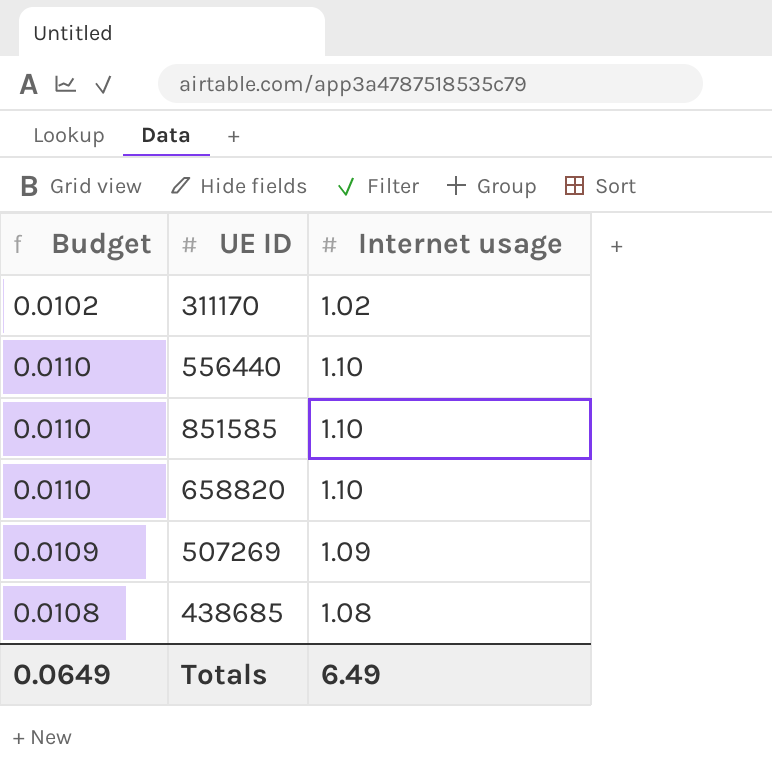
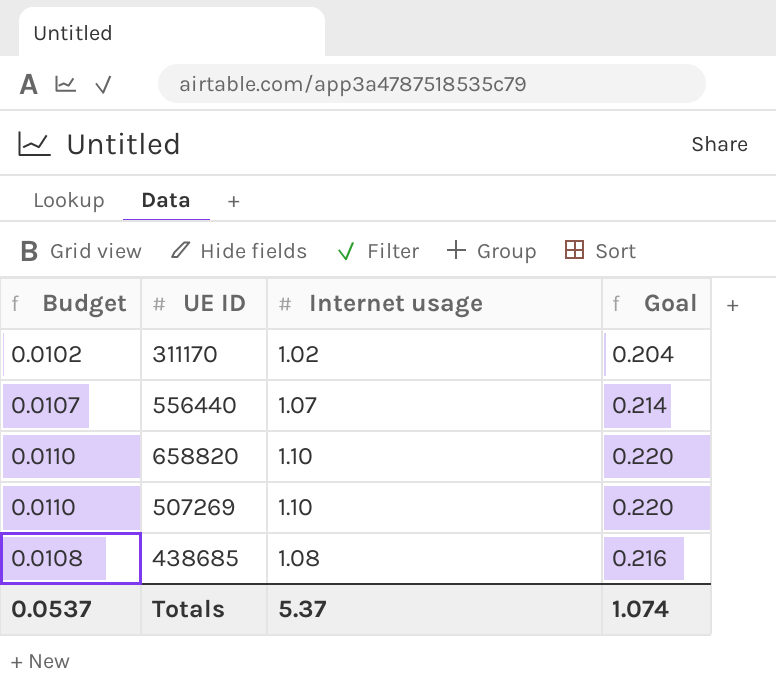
column Goal | formula: none -> [Internet usage] * 0.2
row 851585: 0.0110 | 1.10 -> none
556440 | Budget: 0.0110 -> 0.0107
556440 | Internet usage: 1.10 -> 1.07
507269 | Budget: 0.0109 -> 0.0110
507269 | Internet usage: 1.09 -> 1.10
Totals | Budget: 0.0649 -> 0.0537
Totals | Internet usage: 6.49 -> 5.37

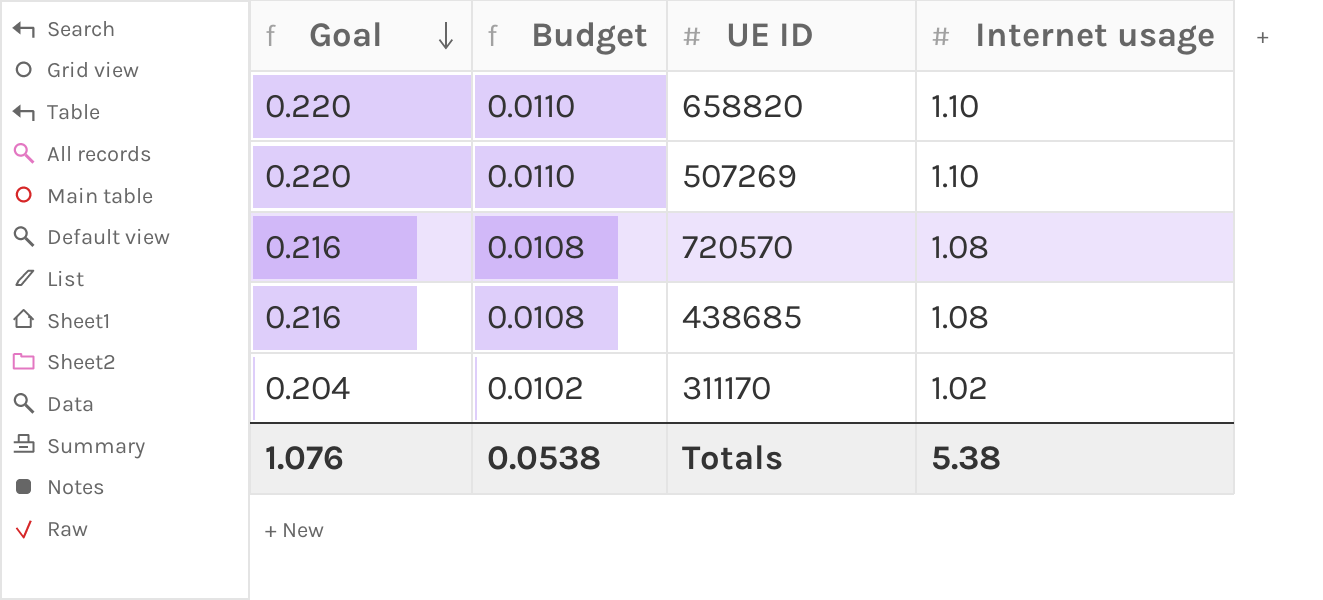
row order: none -> Goal descending
column Goal | position: 4 -> 1
row 556440: 0.0107 | 1.07 | 0.214 -> none
row 720570: none -> 0.216 | 0.0108 | 1.08
Totals | Goal: 1.074 -> 1.076
Totals | Budget: 0.0537 -> 0.0538
Totals | Internet usage: 5.37 -> 5.38

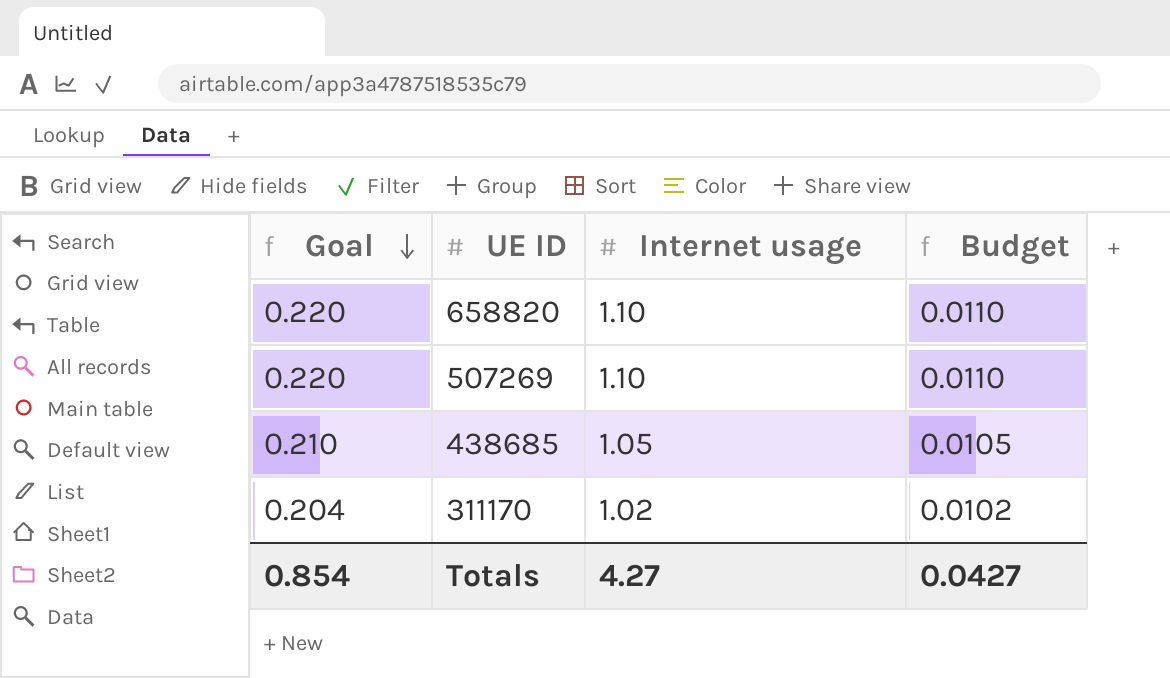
column Budget | position: 2 -> 4
row 720570: 0.216 | 0.0108 | 1.08 -> none
438685 | Goal: 0.216 -> 0.210
438685 | Internet usage: 1.08 -> 1.05
438685 | Budget: 0.0108 -> 0.0105
Totals | Goal: 1.076 -> 0.854
Totals | Internet usage: 5.38 -> 4.27
Totals | Budget: 0.0538 -> 0.0427

